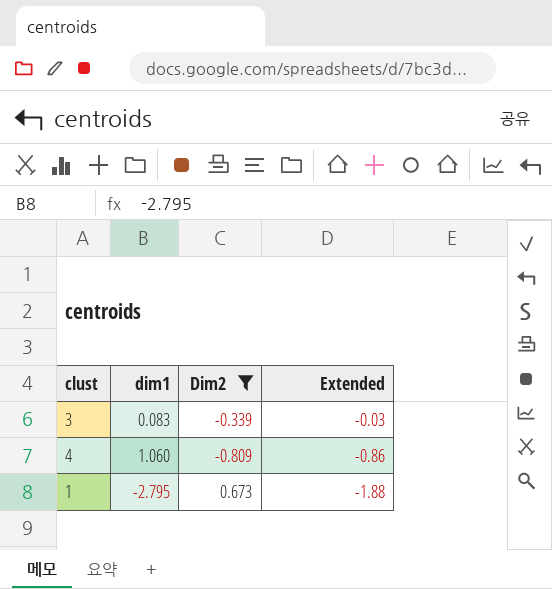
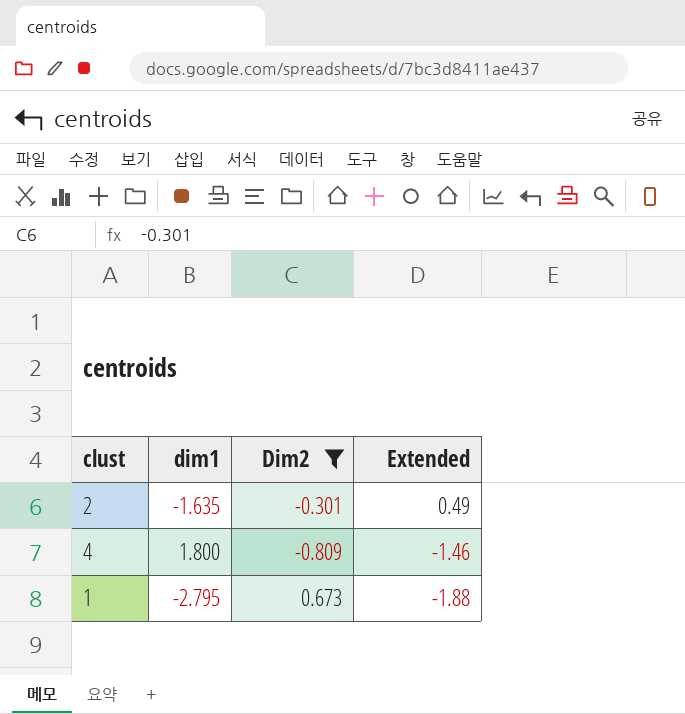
row 3: 0.083 | -0.339 | -0.03 -> none
row 2: none -> -1.635 | -0.301 | 0.49
4 | dim1: 1.060 -> 1.800
4 | Extended: -0.86 -> -1.46

